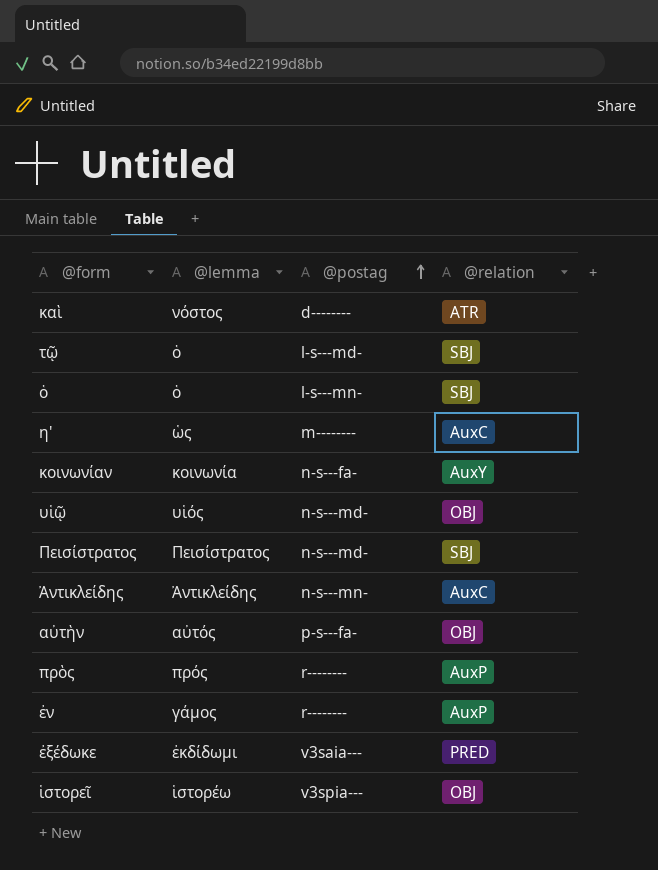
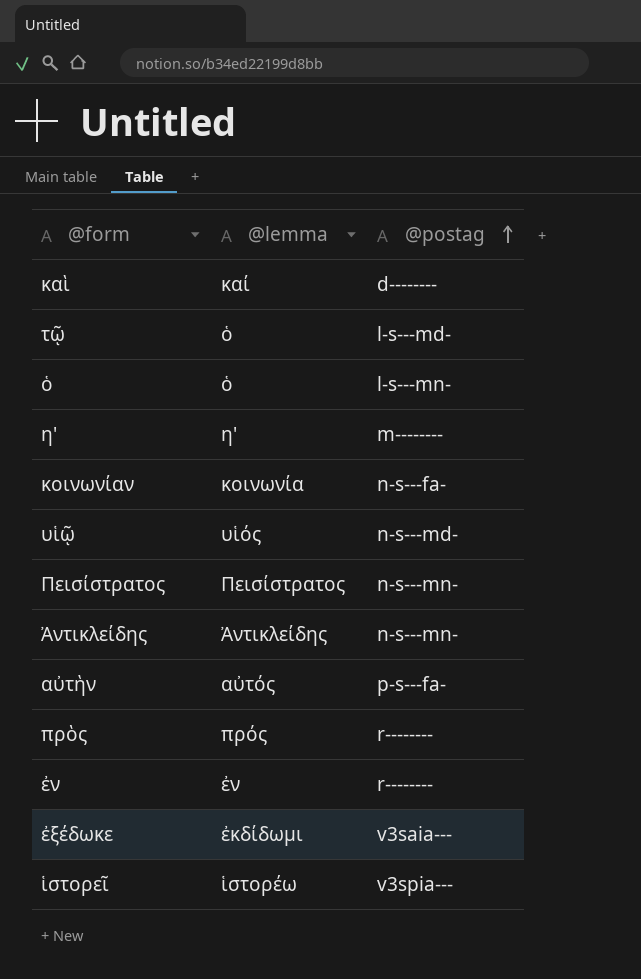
column @relation | position: 4 -> none
καὶ | @lemma: νόστος -> καί
η' | @lemma: ὡς -> η'
Πεισίστρατος | @postag: n-s---md- -> n-s---mn-
ἐν | @lemma: γάμος -> ἐν

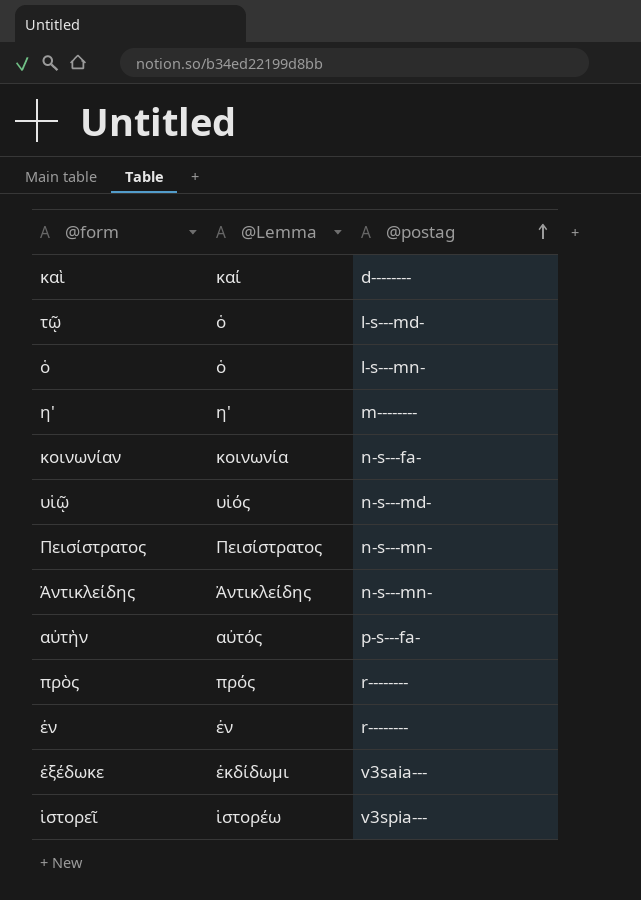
column name: @lemma -> @Lemma

